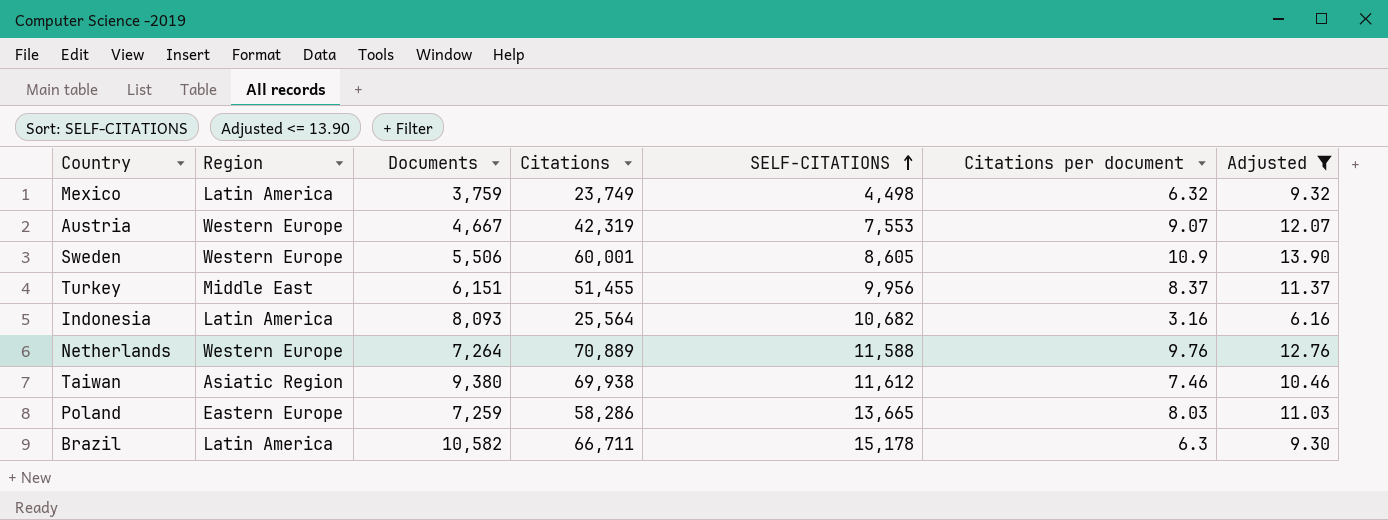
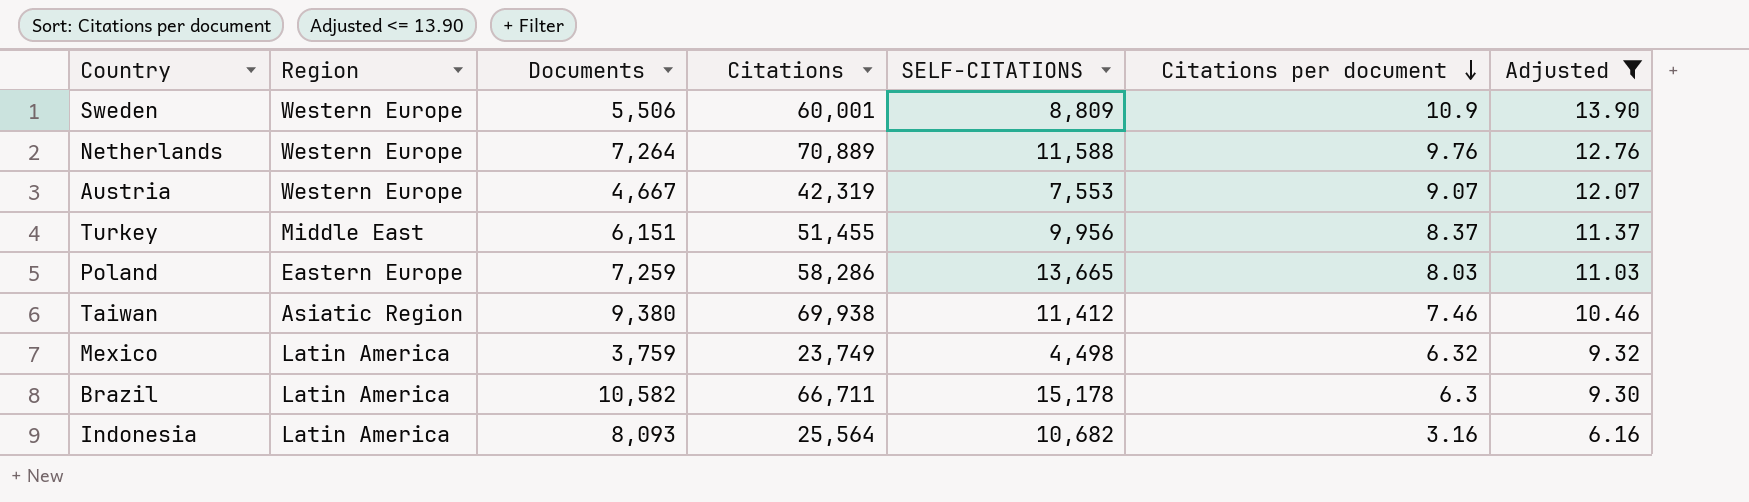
row order: SELF-CITATIONS ascending -> Citations per document descending
Sweden | SELF-CITATIONS: 8,605 -> 8,809
Taiwan | SELF-CITATIONS: 11,612 -> 11,412

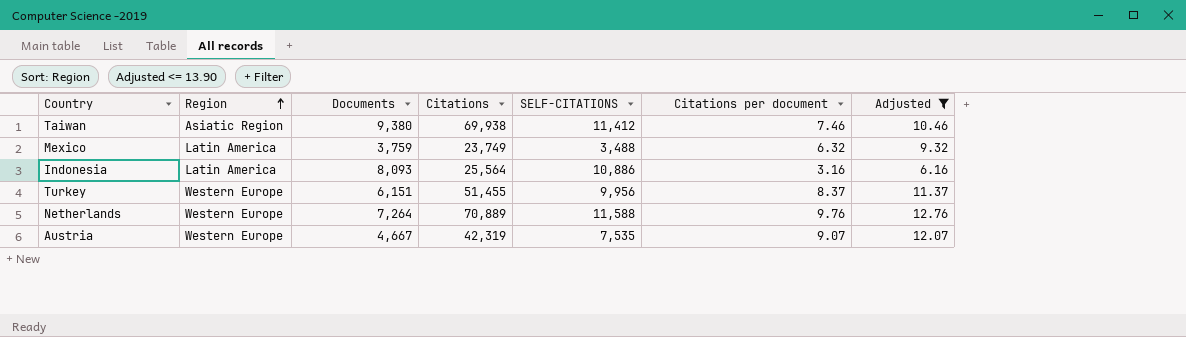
row order: Citations per document descending -> Region ascending
row Sweden: Western Europe | 5,506 | 60,001 | 8,809 | 10.9 | 13.90 -> none
row Poland: Eastern Europe | 7,259 | 58,286 | 13,665 | 8.03 | 11.03 -> none
row Brazil: Latin America | 10,582 | 66,711 | 15,178 | 6.3 | 9.30 -> none
Mexico | SELF-CITATIONS: 4,498 -> 3,488
Indonesia | SELF-CITATIONS: 10,682 -> 10,886
Turkey | Region: Middle East -> Western Europe
Austria | SELF-CITATIONS: 7,553 -> 7,535

